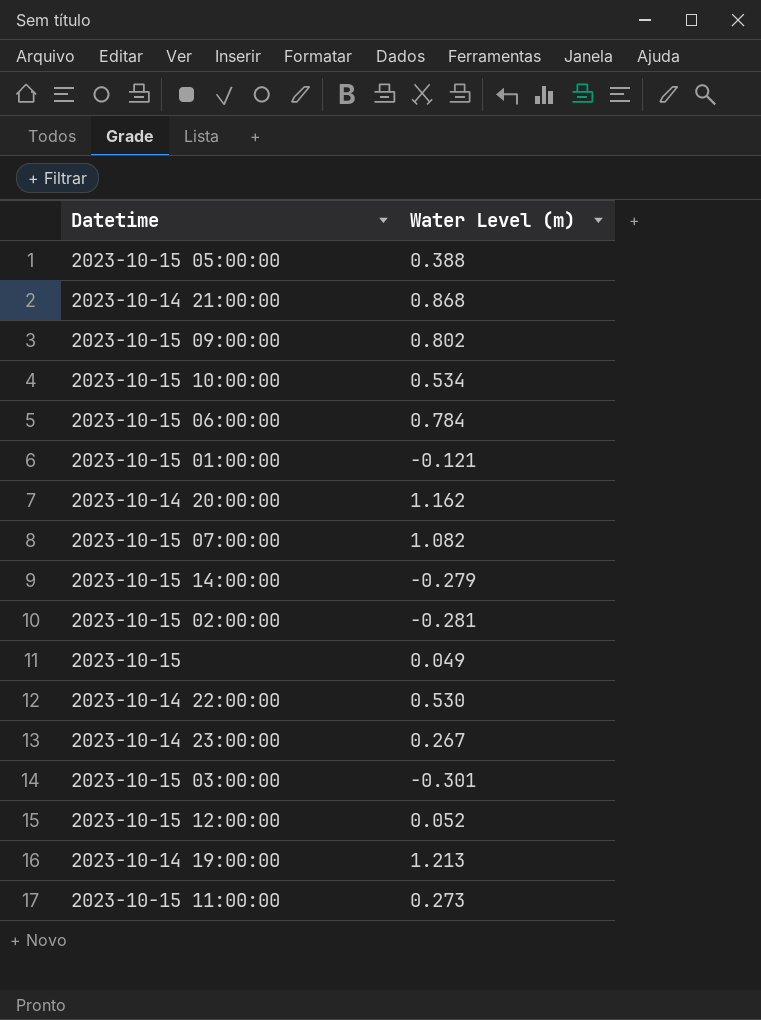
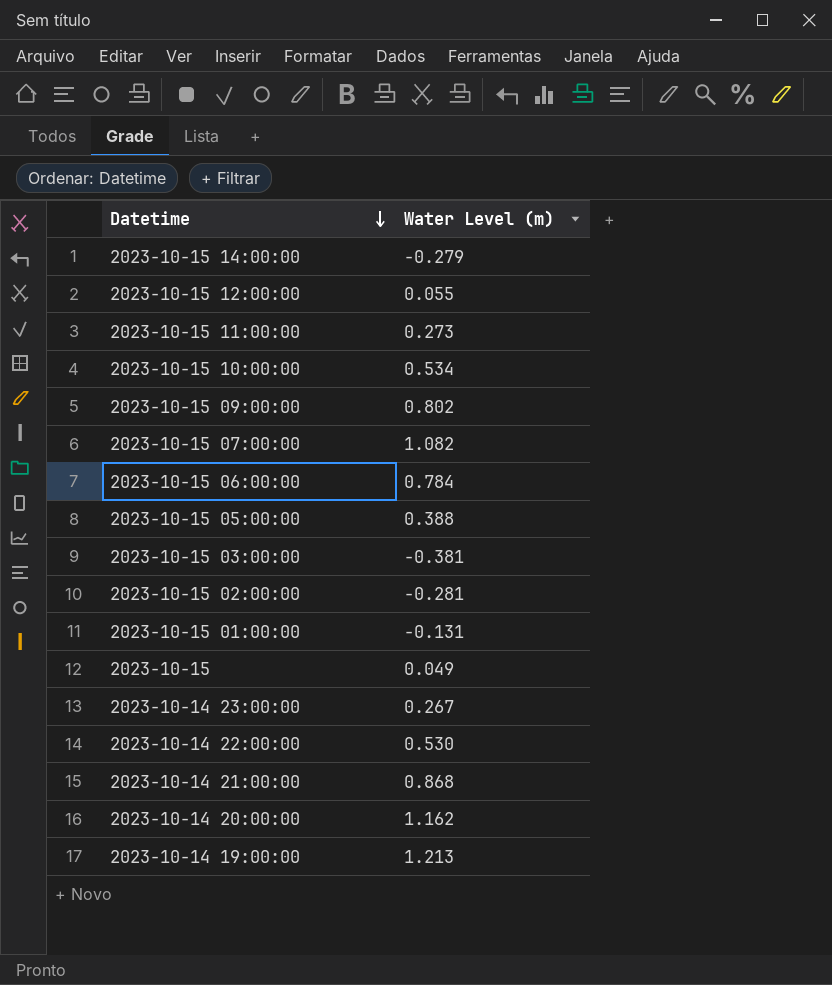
row order: none -> Datetime descending
2023-10-15 12:00:00 | Water Level (m): 0.052 -> 0.055
2023-10-15 03:00:00 | Water Level (m): -0.301 -> -0.381
2023-10-15 01:00:00 | Water Level (m): -0.121 -> -0.131

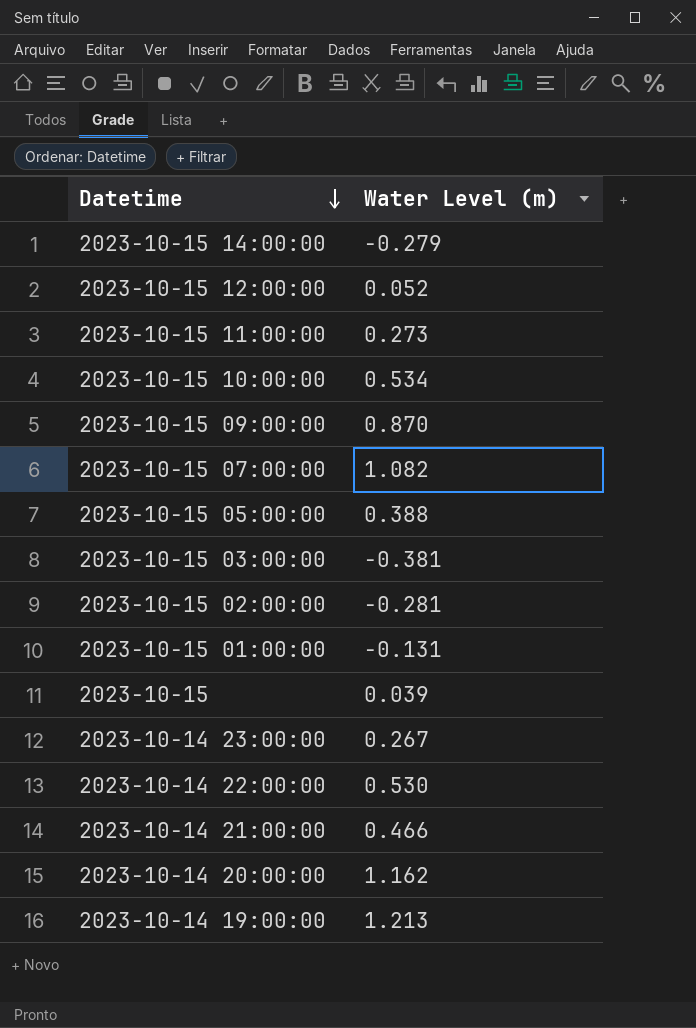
row 2023-10-15 06:00:00: 0.784 -> none
2023-10-15 12:00:00 | Water Level (m): 0.055 -> 0.052
2023-10-15 09:00:00 | Water Level (m): 0.802 -> 0.870
2023-10-15 | Water Level (m): 0.049 -> 0.039
2023-10-14 21:00:00 | Water Level (m): 0.868 -> 0.466

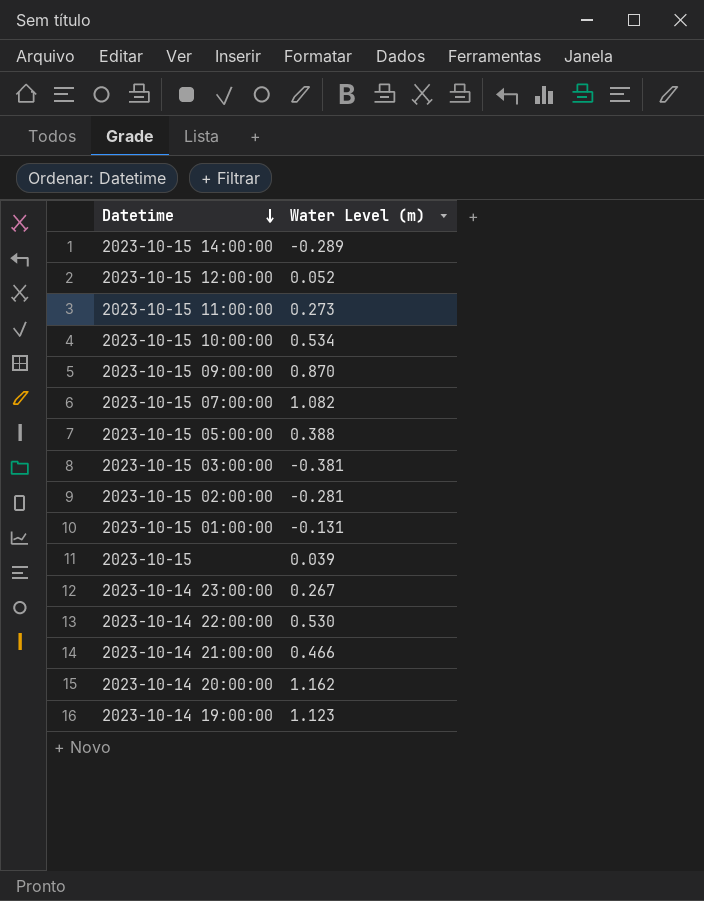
2023-10-15 14:00:00 | Water Level (m): -0.279 -> -0.289
2023-10-14 19:00:00 | Water Level (m): 1.213 -> 1.123

